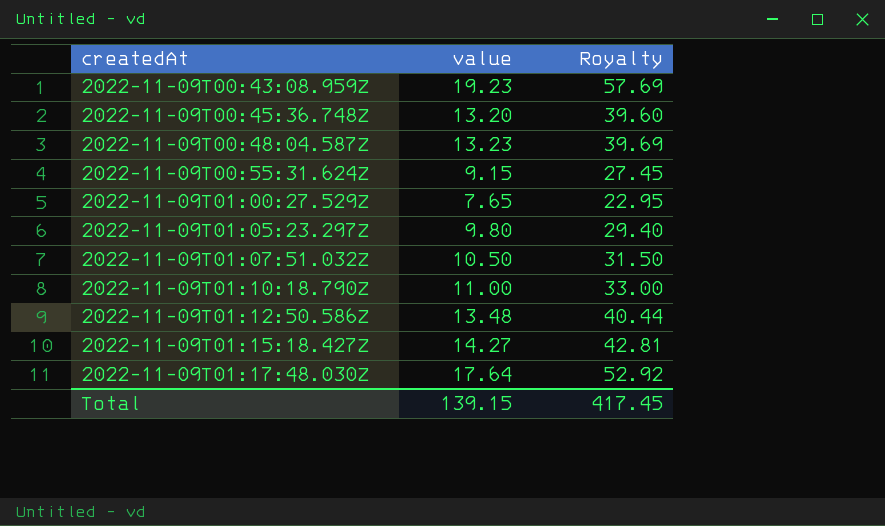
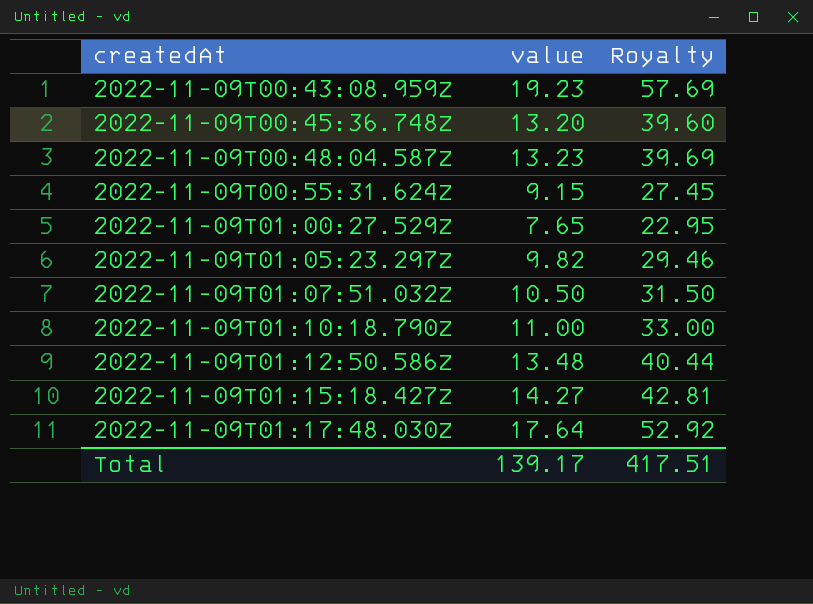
2022-11-09T01:05:23.297Z | value: 9.80 -> 9.82
2022-11-09T01:05:23.297Z | Royalty: 29.40 -> 29.46
Total | value: 139.15 -> 139.17
Total | Royalty: 417.45 -> 417.51

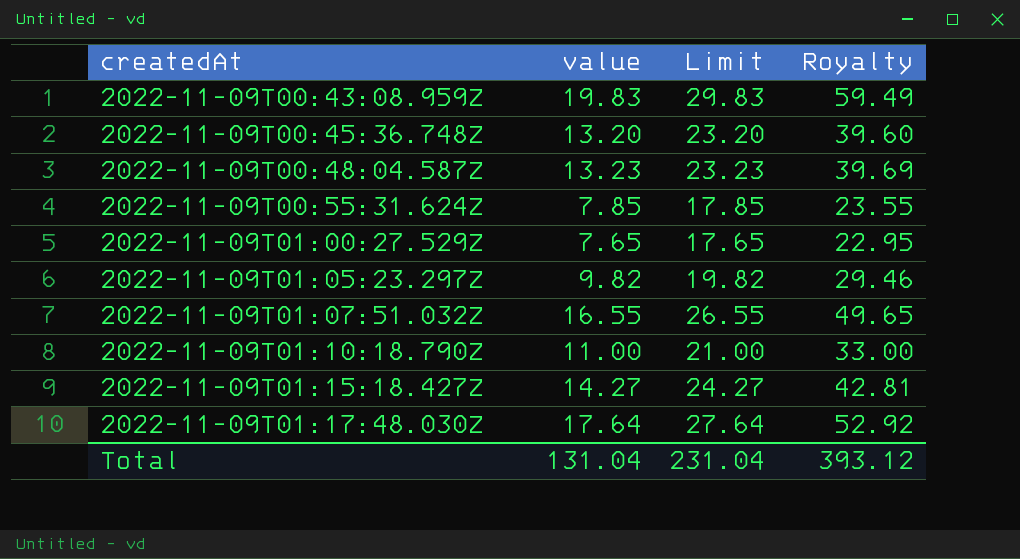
column Limit | formula: none -> [value] + 10
row 2022-11-09T01:12:50.586Z: 13.48 | 40.44 -> none
2022-11-09T00:43:08.959Z | value: 19.23 -> 19.83
2022-11-09T00:43:08.959Z | Royalty: 57.69 -> 59.49
2022-11-09T00:55:31.624Z | value: 9.15 -> 7.85
2022-11-09T00:55:31.624Z | Royalty: 27.45 -> 23.55
2022-11-09T01:07:51.032Z | value: 10.50 -> 16.55
2022-11-09T01:07:51.032Z | Royalty: 31.50 -> 49.65
Total | value: 139.17 -> 131.04
Total | Royalty: 417.51 -> 393.12

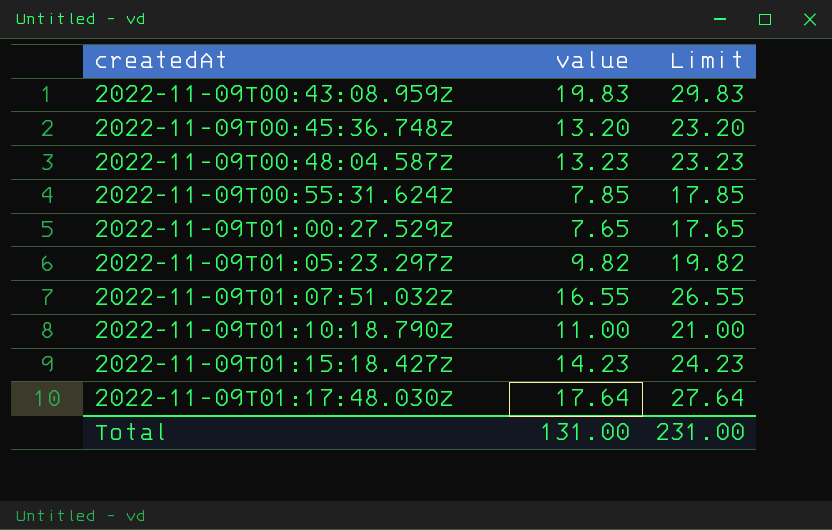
column Royalty | formula: [value] * 3 -> none
2022-11-09T01:15:18.427Z | value: 14.27 -> 14.23
2022-11-09T01:15:18.427Z | Limit: 24.27 -> 24.23
Total | value: 131.04 -> 131.00
Total | Limit: 231.04 -> 231.00

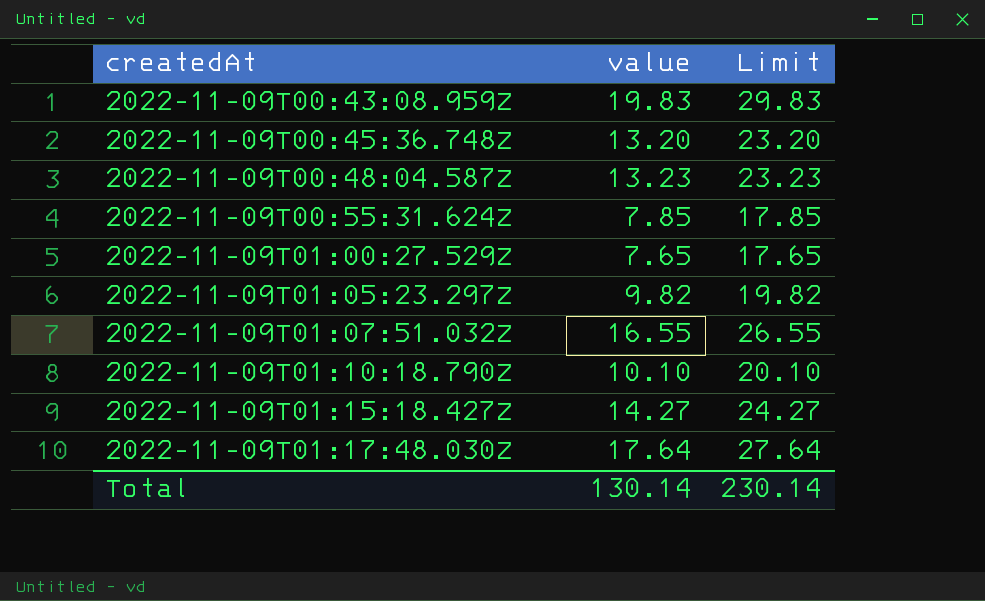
2022-11-09T01:10:18.790Z | value: 11.00 -> 10.10
2022-11-09T01:10:18.790Z | Limit: 21.00 -> 20.10
2022-11-09T01:15:18.427Z | value: 14.23 -> 14.27
2022-11-09T01:15:18.427Z | Limit: 24.23 -> 24.27
Total | value: 131.00 -> 130.14
Total | Limit: 231.00 -> 230.14

